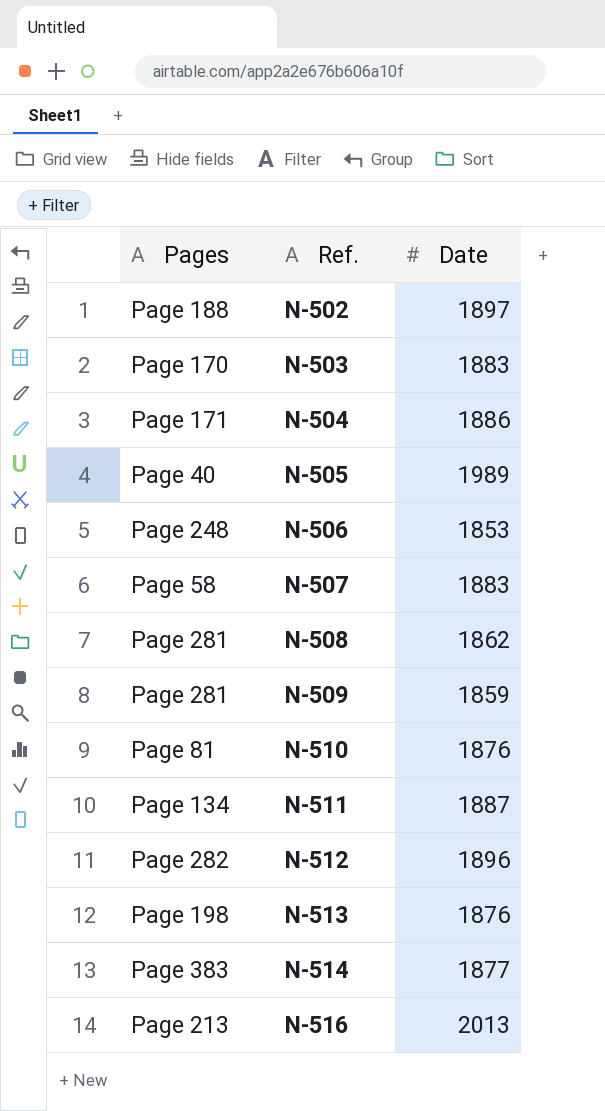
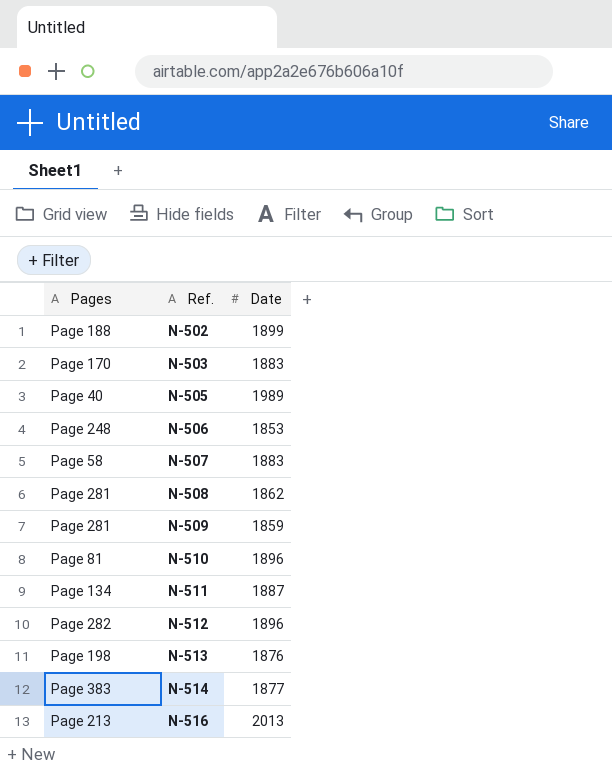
row N-504: Page 171 | 1886 -> none
N-502 | Date: 1897 -> 1899
N-510 | Date: 1876 -> 1896

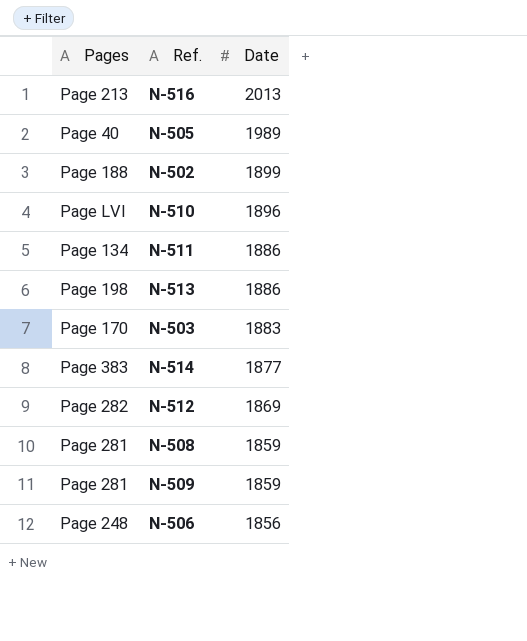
row order: Ref. ascending -> Date descending
row N-507: Page 58 | 1883 -> none
N-510 | Pages: Page 81 -> Page LVI
N-511 | Date: 1887 -> 1886
N-513 | Date: 1876 -> 1886
N-512 | Date: 1896 -> 1869
N-508 | Date: 1862 -> 1859
N-506 | Date: 1853 -> 1856

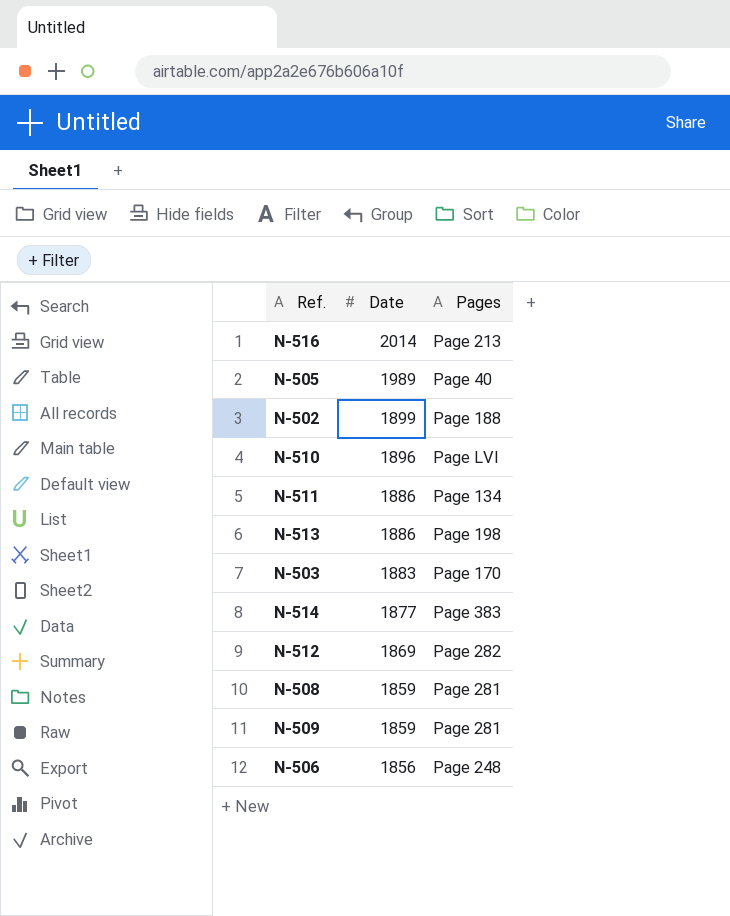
column Pages | position: 1 -> 3
N-516 | Date: 2013 -> 2014

